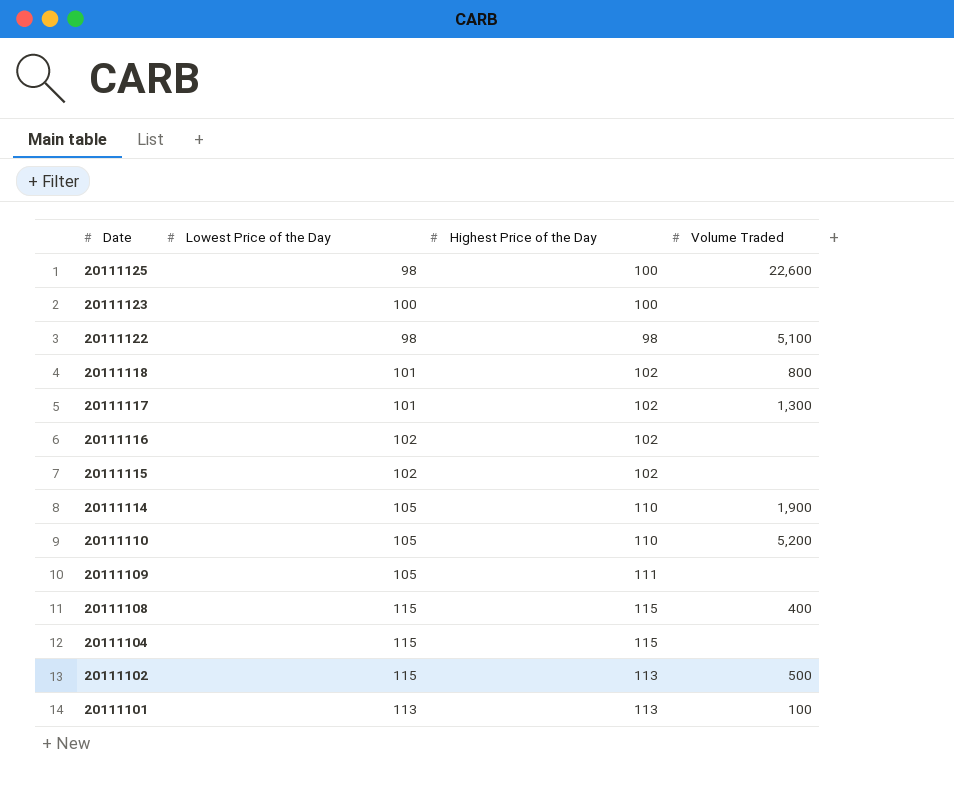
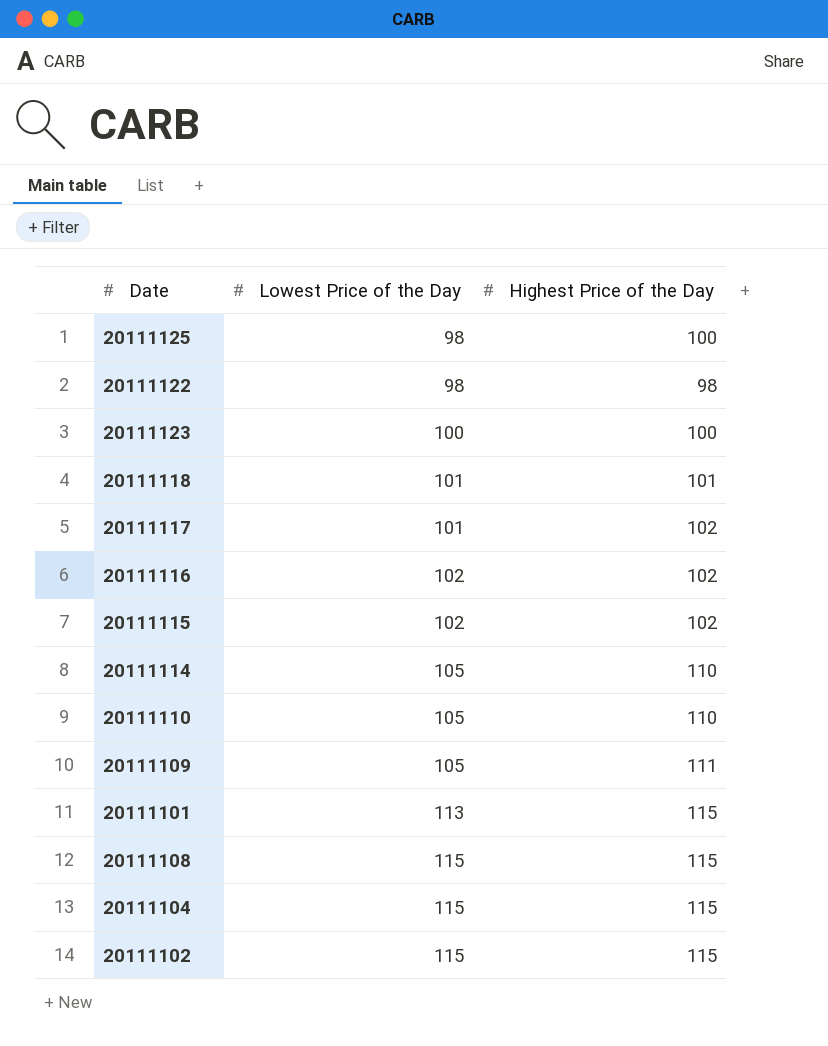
row order: Date descending -> Lowest Price of the Day ascending
column Volume Traded | position: 4 -> none
20111118 | Highest Price of the Day: 102 -> 101
20111101 | Highest Price of the Day: 113 -> 115
20111102 | Highest Price of the Day: 113 -> 115

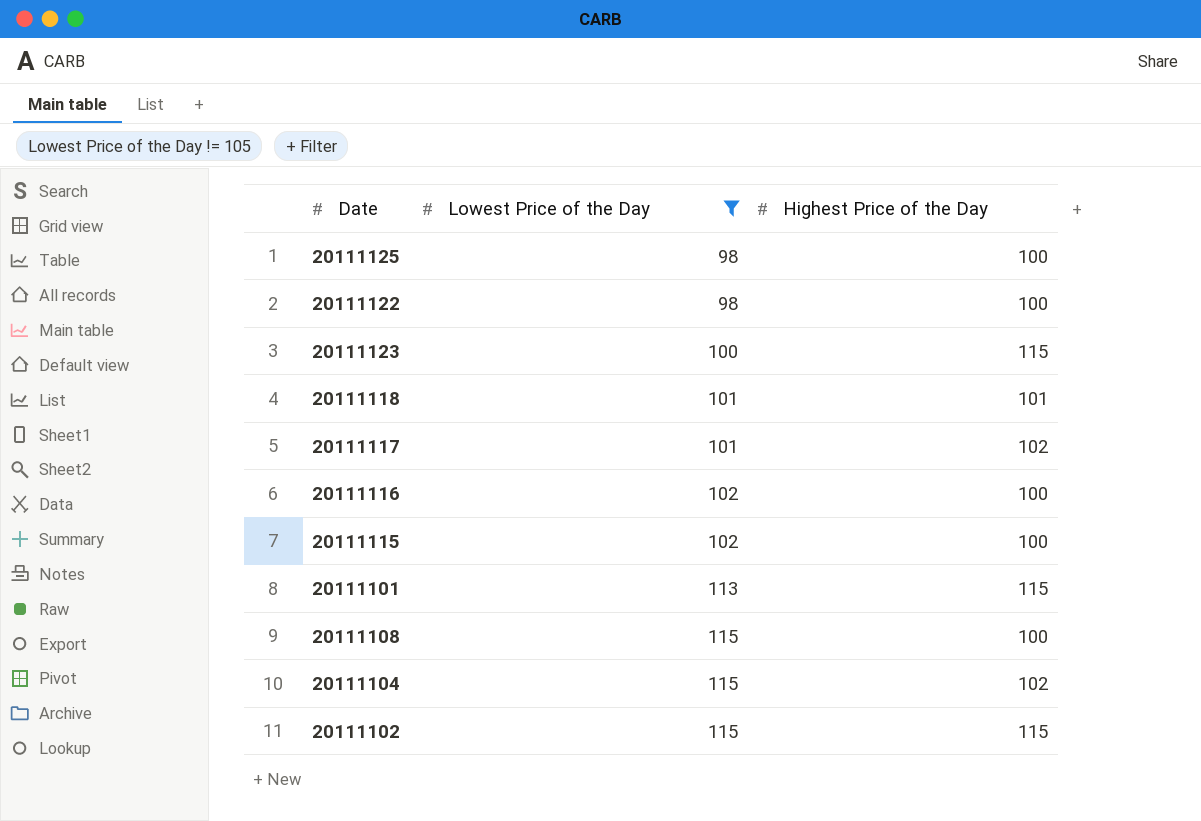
filter: none -> Lowest Price of the Day != 105
20111122 | Highest Price of the Day: 98 -> 100
20111123 | Highest Price of the Day: 100 -> 115
20111116 | Highest Price of the Day: 102 -> 100
20111115 | Highest Price of the Day: 102 -> 100
20111108 | Highest Price of the Day: 115 -> 100
20111104 | Highest Price of the Day: 115 -> 102

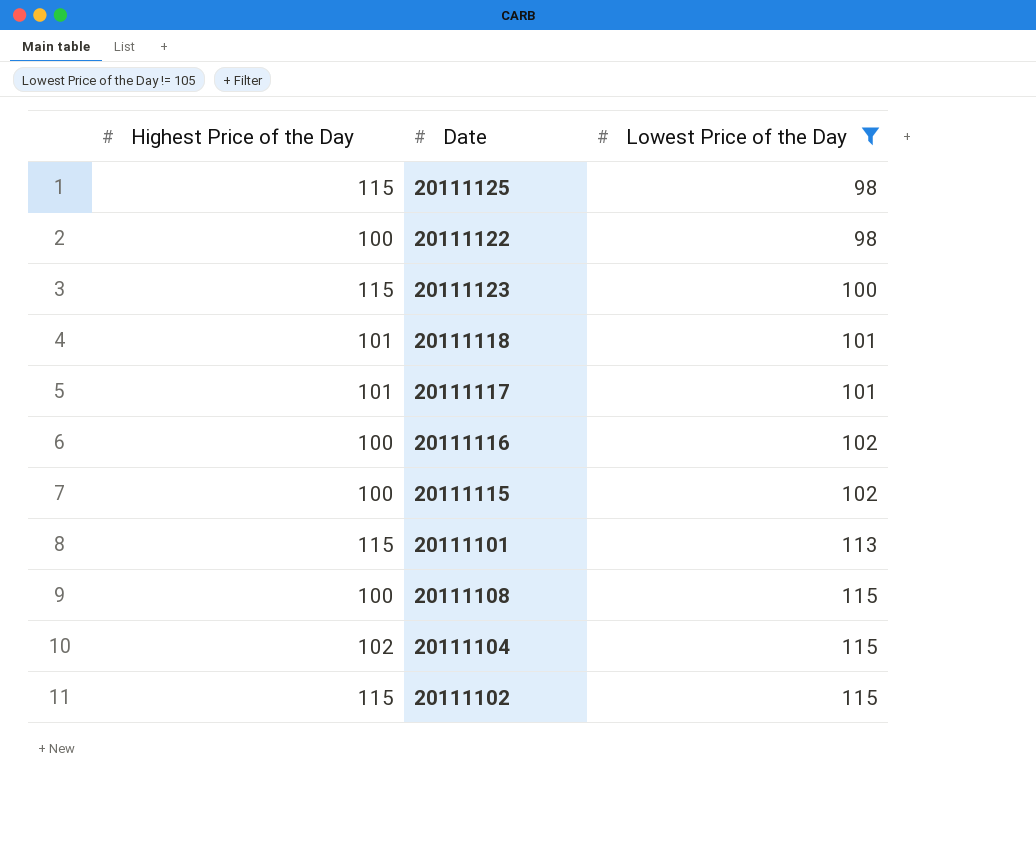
column Highest Price of the Day | position: 3 -> 1
20111125 | Highest Price of the Day: 100 -> 115
20111117 | Highest Price of the Day: 102 -> 101

